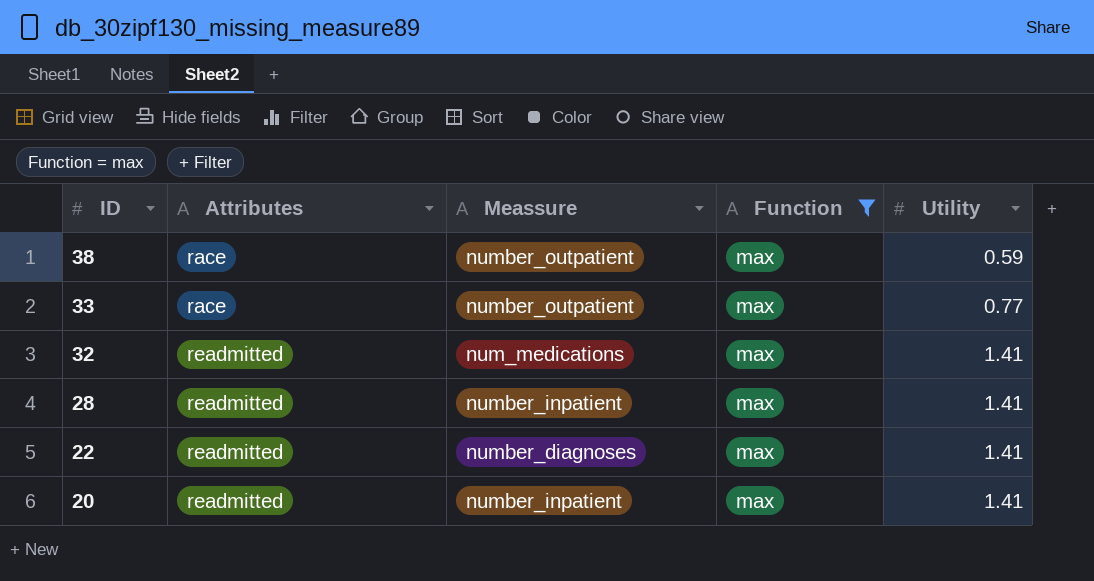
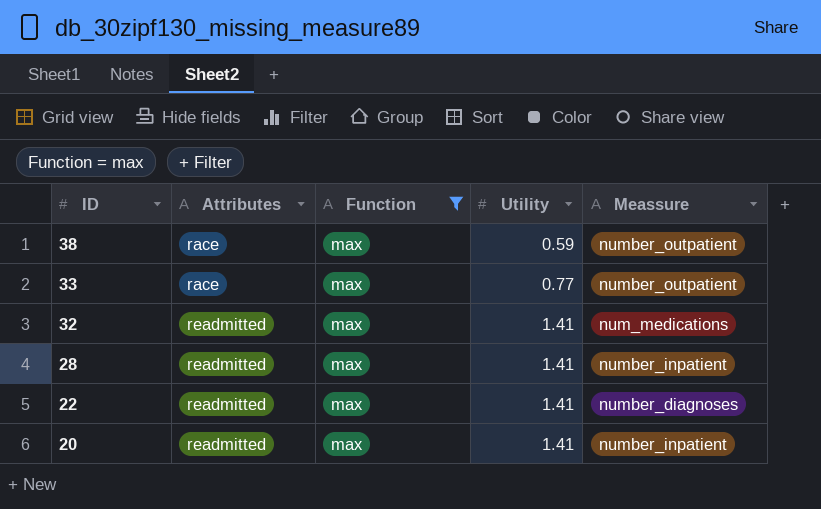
column Meassure | position: 3 -> 5

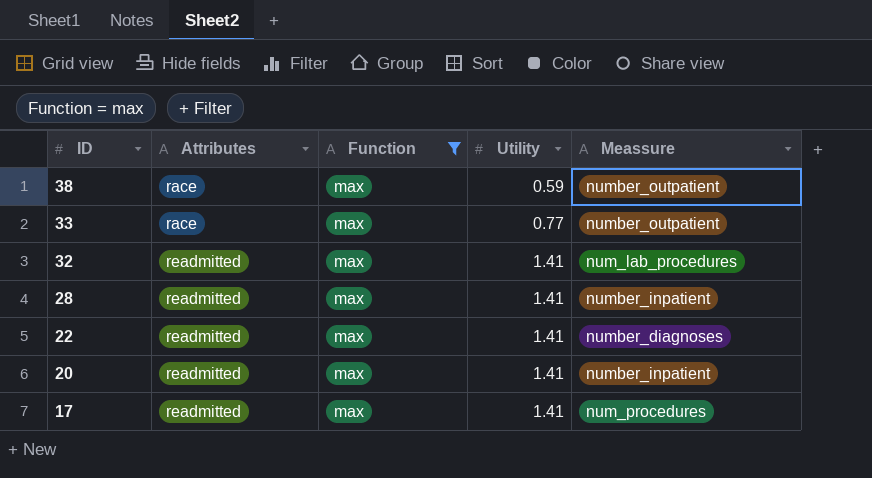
32 | Meassure: num_medications -> num_lab_procedures
row 17: none -> readmitted | max | 1.41 | num_procedures

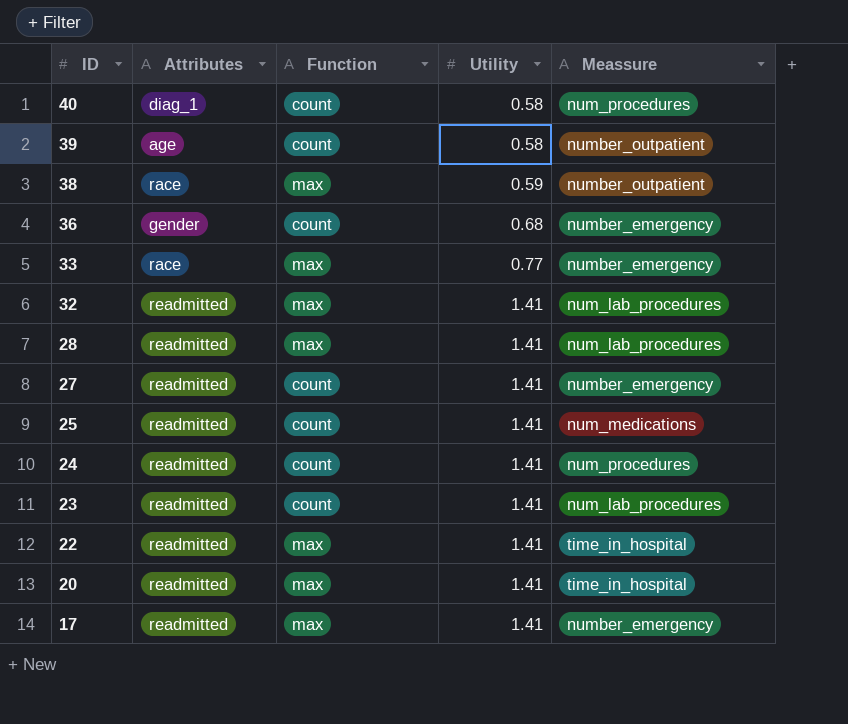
filter: Function = max -> none
33 | Meassure: number_outpatient -> number_emergency
28 | Meassure: number_inpatient -> num_lab_procedures
22 | Meassure: number_diagnoses -> time_in_hospital
20 | Meassure: number_inpatient -> time_in_hospital
17 | Meassure: num_procedures -> number_emergency

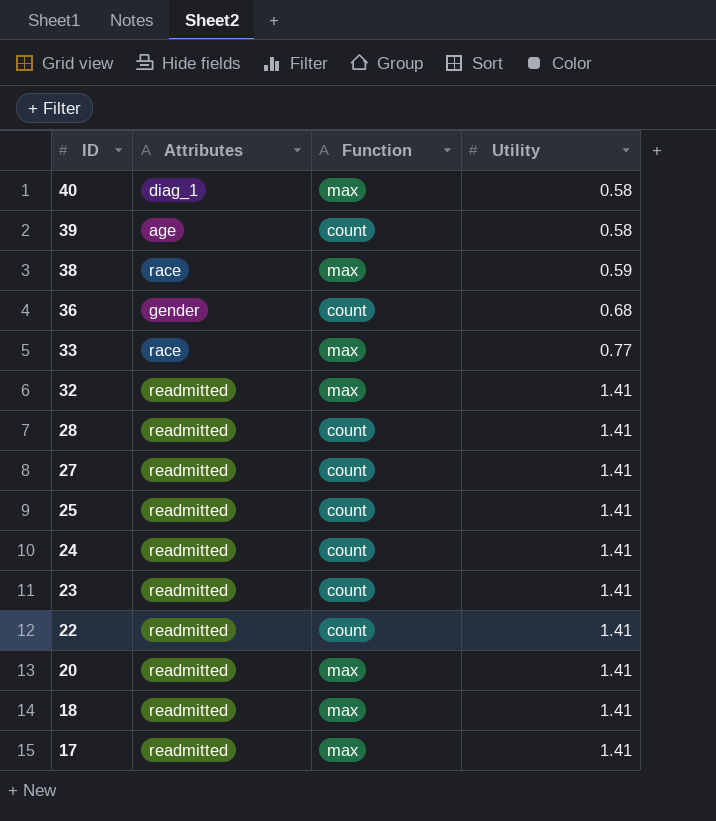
column Meassure | position: 5 -> none
40 | Function: count -> max
28 | Function: max -> count
22 | Function: max -> count
row 18: none -> readmitted | max | 1.41

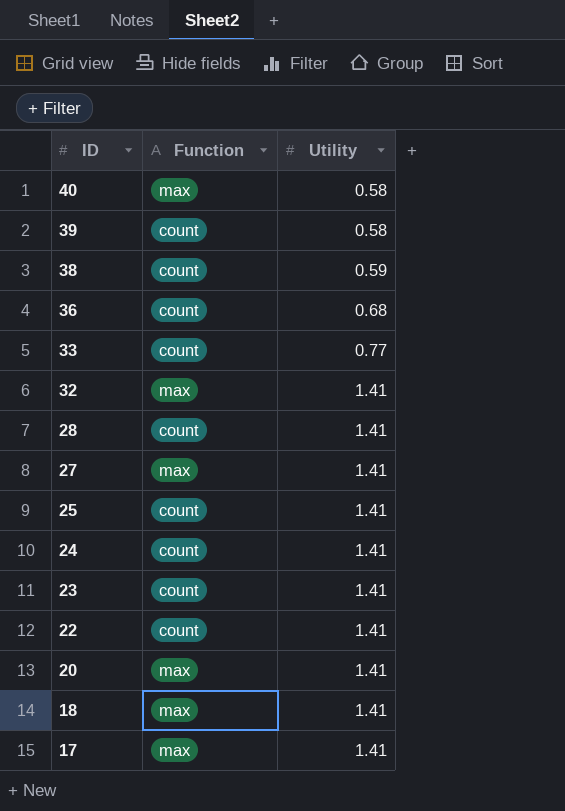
column Attributes | position: 2 -> none
38 | Function: max -> count
33 | Function: max -> count
27 | Function: count -> max

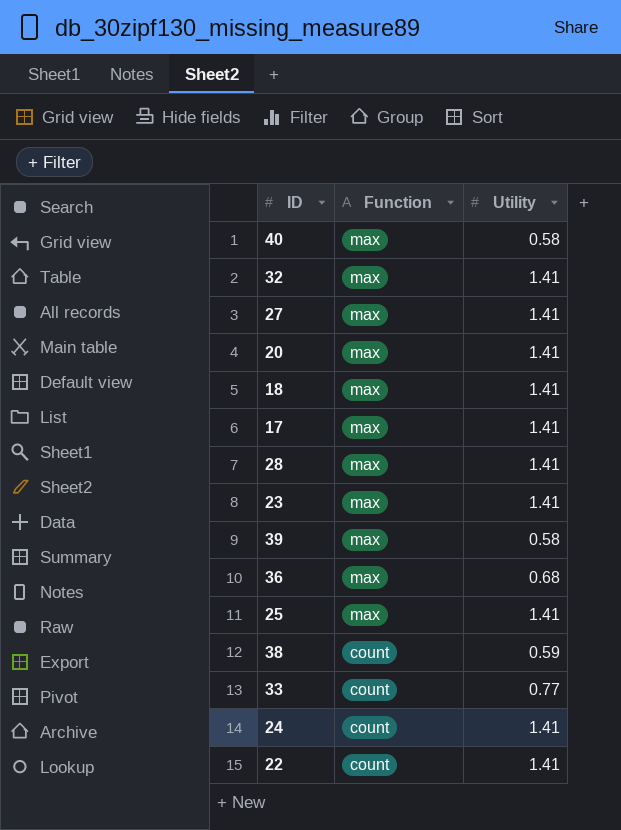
row order: ID descending -> Function descending
28 | Function: count -> max
23 | Function: count -> max
39 | Function: count -> max
36 | Function: count -> max
25 | Function: count -> max

